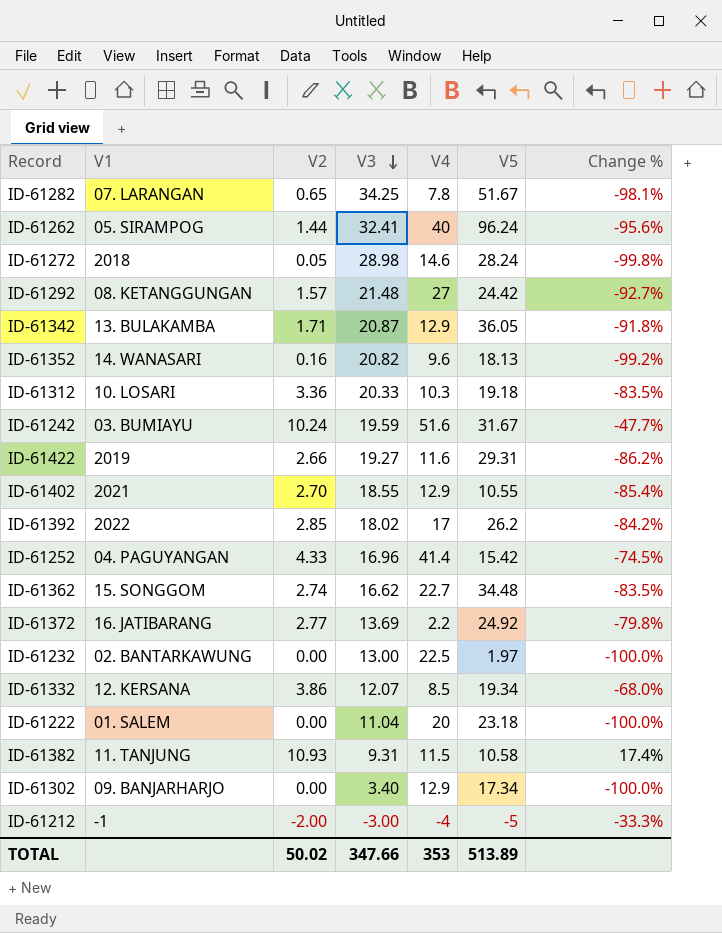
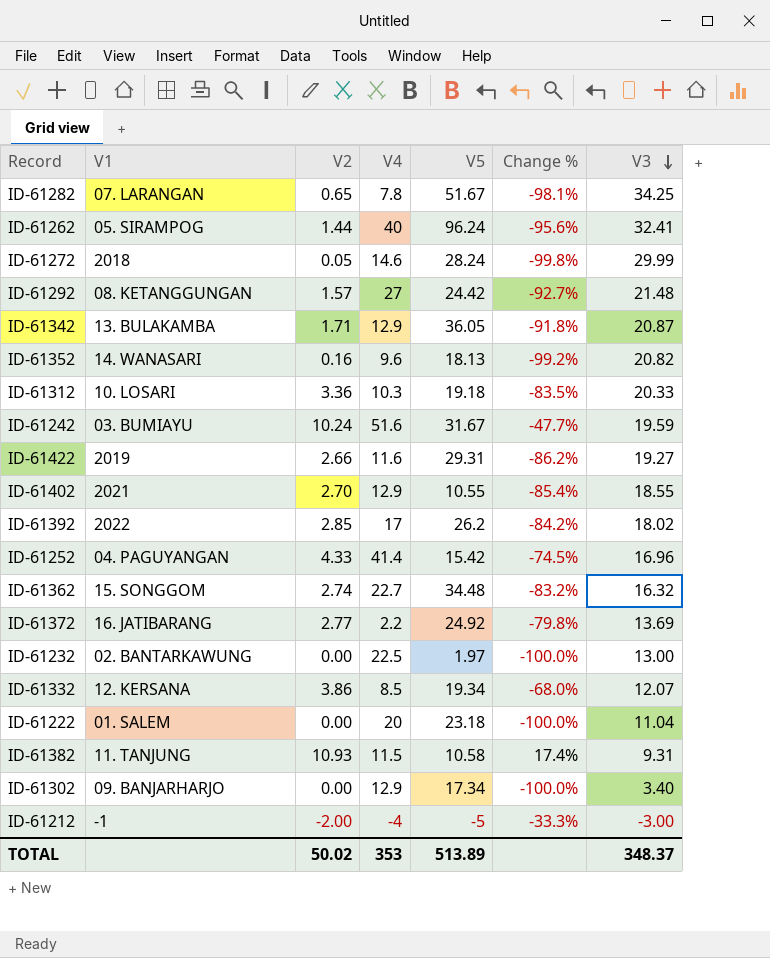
column V3 | position: 4 -> 7
ID-61272 | V3: 28.98 -> 29.99
ID-61362 | Change %: -83.5% -> -83.2%
ID-61362 | V3: 16.62 -> 16.32
TOTAL | V3: 347.66 -> 348.37

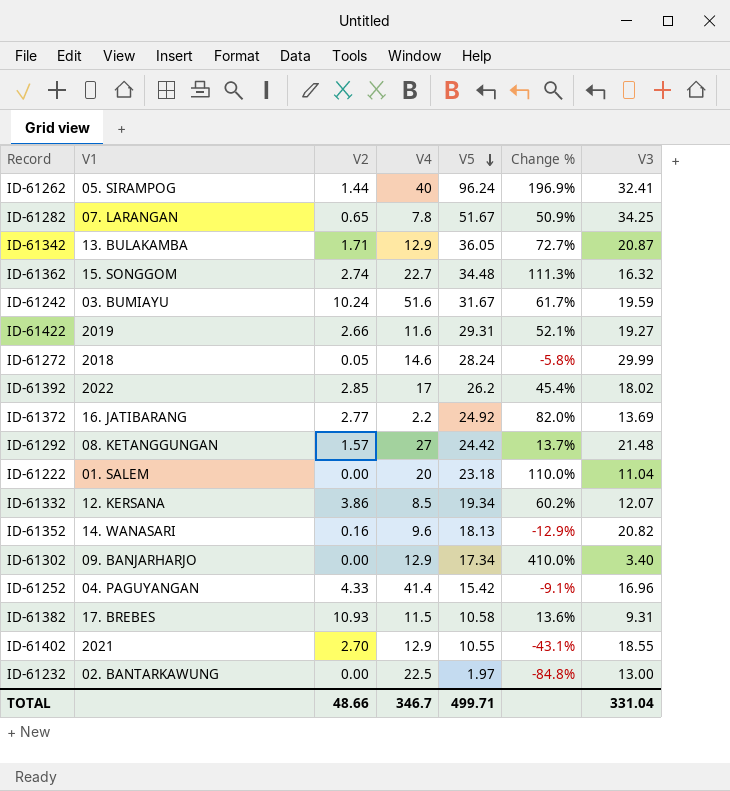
row order: V3 descending -> V5 descending
column Change % | formula: ([V2] - [V3]) / [V3] -> ([V5] - [V3]) / [V3]
row ID-61312: 10. LOSARI | 3.36 | 10.3 | 19.18 | -83.5% | 20.33 -> none
row ID-61212: -1 | -2.00 | -4 | -5 | -33.3% | -3.00 -> none
ID-61382 | V1: 11. TANJUNG -> 17. BREBES
TOTAL | V2: 50.02 -> 48.66
TOTAL | V4: 353 -> 346.7
TOTAL | V5: 513.89 -> 499.71
TOTAL | V3: 348.37 -> 331.04

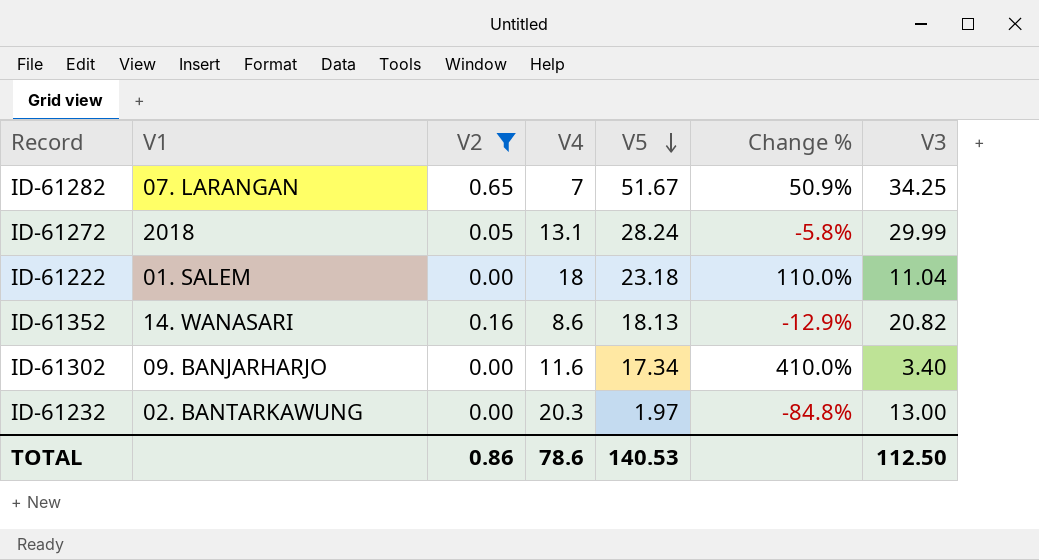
filter: none -> V2 <= 0.65
ID-61282 | V4: 7.8 -> 7
ID-61272 | V4: 14.6 -> 13.1
ID-61222 | V4: 20 -> 18
ID-61352 | V4: 9.6 -> 8.6
ID-61302 | V4: 12.9 -> 11.6
ID-61232 | V4: 22.5 -> 20.3
TOTAL | V2: 48.66 -> 0.86
TOTAL | V4: 346.7 -> 78.6
TOTAL | V5: 499.71 -> 140.53
TOTAL | V3: 331.04 -> 112.50

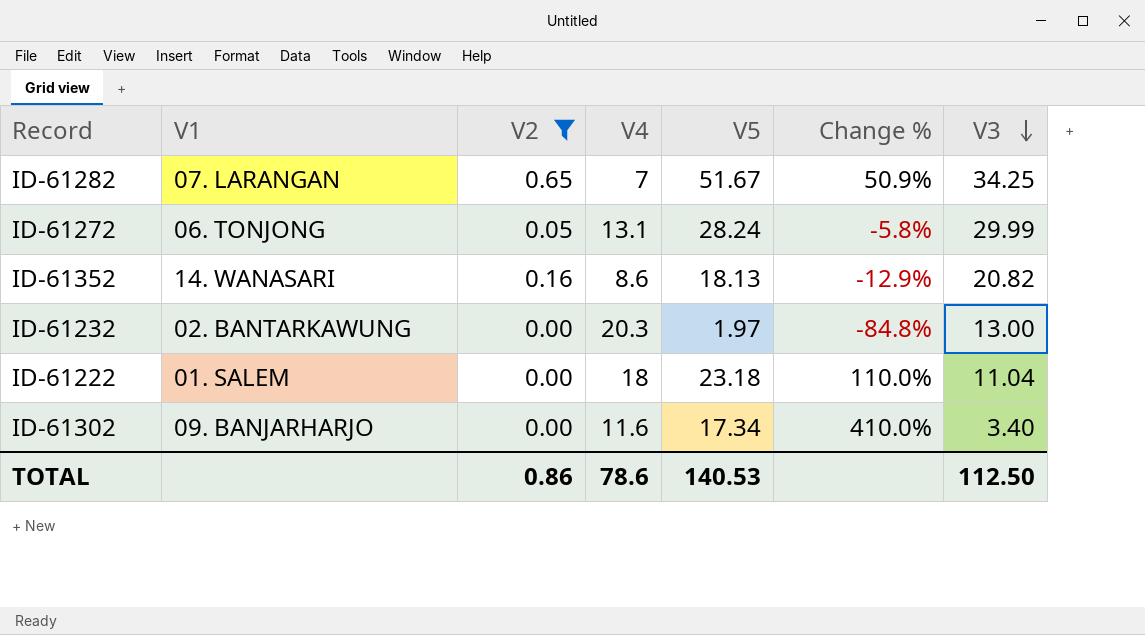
row order: V5 descending -> V3 descending
ID-61272 | V1: 2018 -> 06. TONJONG

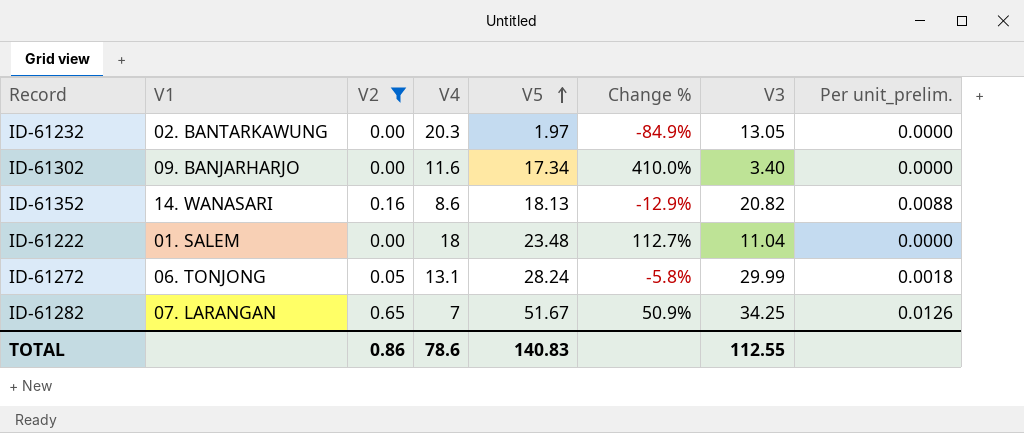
row order: V3 descending -> V5 ascending
column Per unit_prelim. | formula: none -> [V2] / [V5]
ID-61232 | Change %: -84.8% -> -84.9%
ID-61232 | V3: 13.00 -> 13.05
ID-61222 | V5: 23.18 -> 23.48
ID-61222 | Change %: 110.0% -> 112.7%
TOTAL | V5: 140.53 -> 140.83
TOTAL | V3: 112.50 -> 112.55

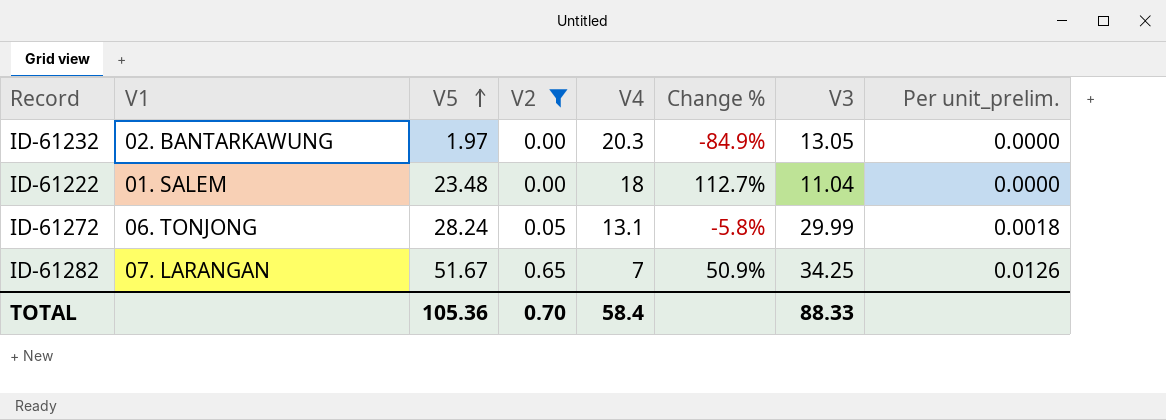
column V5 | position: 5 -> 3
row ID-61302: 09. BANJARHARJO | 0.00 | 11.6 | 17.34 | 410.0% | 3.40 | 0.0000 -> none
row ID-61352: 14. WANASARI | 0.16 | 8.6 | 18.13 | -12.9% | 20.82 | 0.0088 -> none
TOTAL | V5: 140.83 -> 105.36
TOTAL | V2: 0.86 -> 0.70
TOTAL | V4: 78.6 -> 58.4
TOTAL | V3: 112.55 -> 88.33

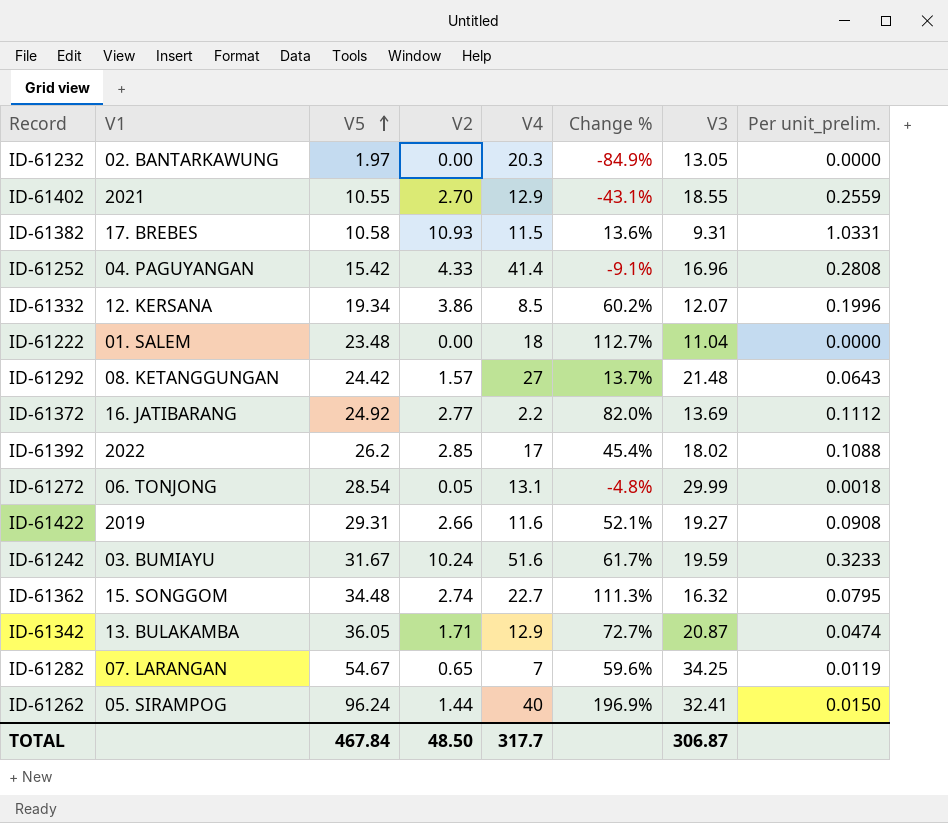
filter: V2 <= 0.65 -> none
ID-61272 | V5: 28.24 -> 28.54
ID-61272 | Change %: -5.8% -> -4.8%
ID-61282 | V5: 51.67 -> 54.67
ID-61282 | Change %: 50.9% -> 59.6%
ID-61282 | Per unit_prelim.: 0.0126 -> 0.0119
TOTAL | V5: 105.36 -> 467.84
TOTAL | V2: 0.70 -> 48.50
TOTAL | V4: 58.4 -> 317.7
TOTAL | V3: 88.33 -> 306.87

